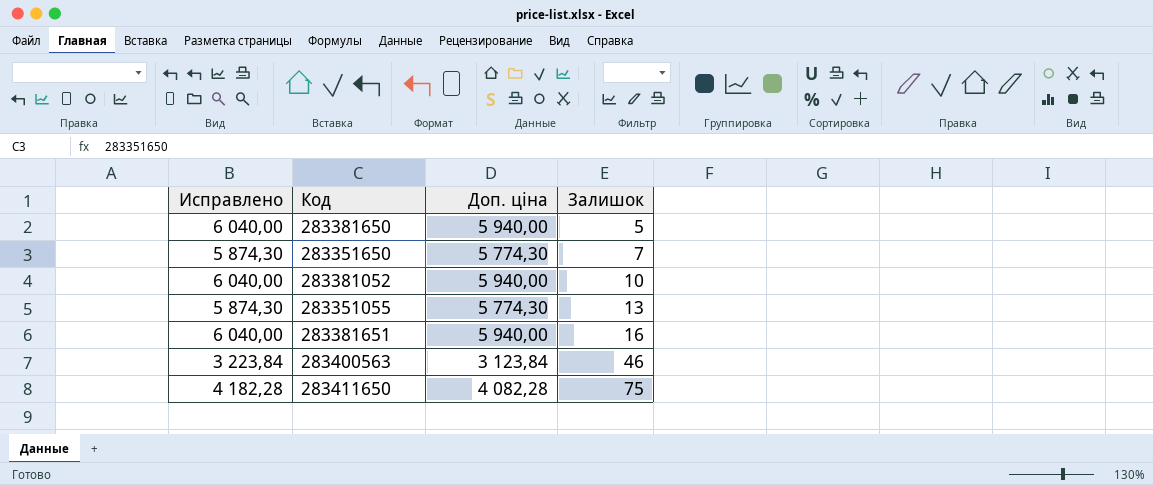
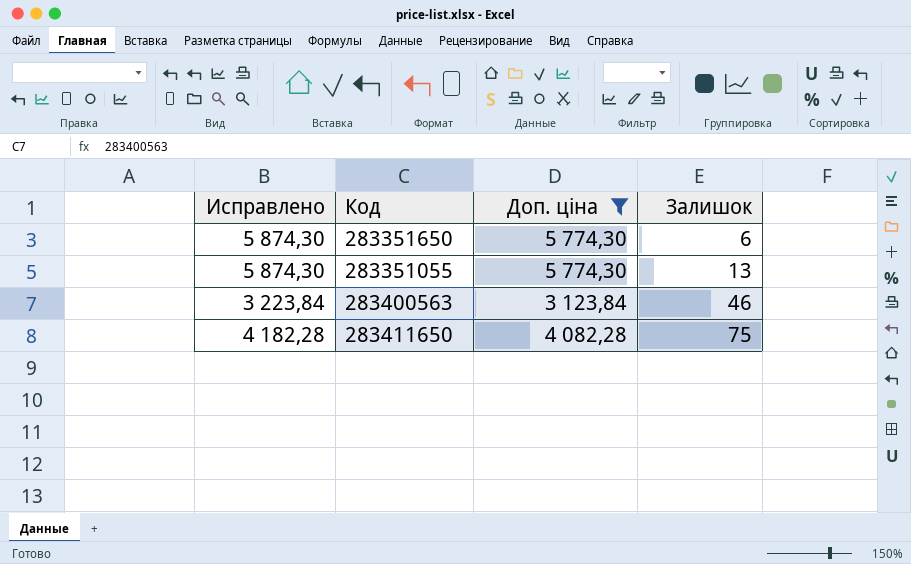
filter: none -> Доп. ціна != 5 940,00
283351650 | Залишок: 7 -> 6

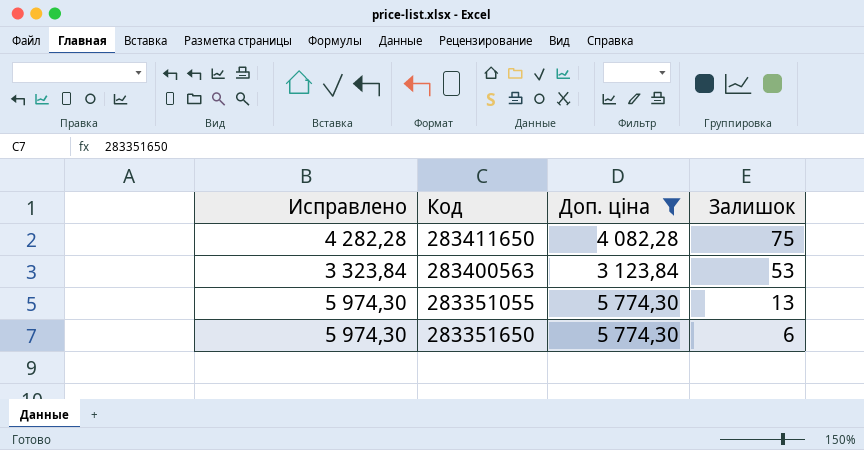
row order: Залишок ascending -> Залишок descending
column Исправлено | formula: [Доп. ціна] + 100 -> [Доп. ціна] + 200
283400563 | Залишок: 46 -> 53

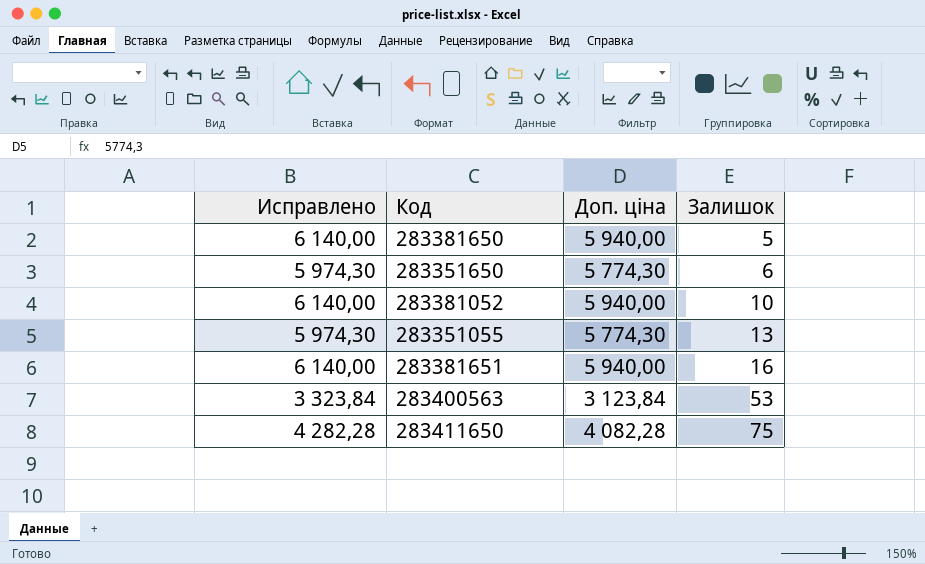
filter: Доп. ціна != 5 940,00 -> none
row order: Залишок descending -> Залишок ascending

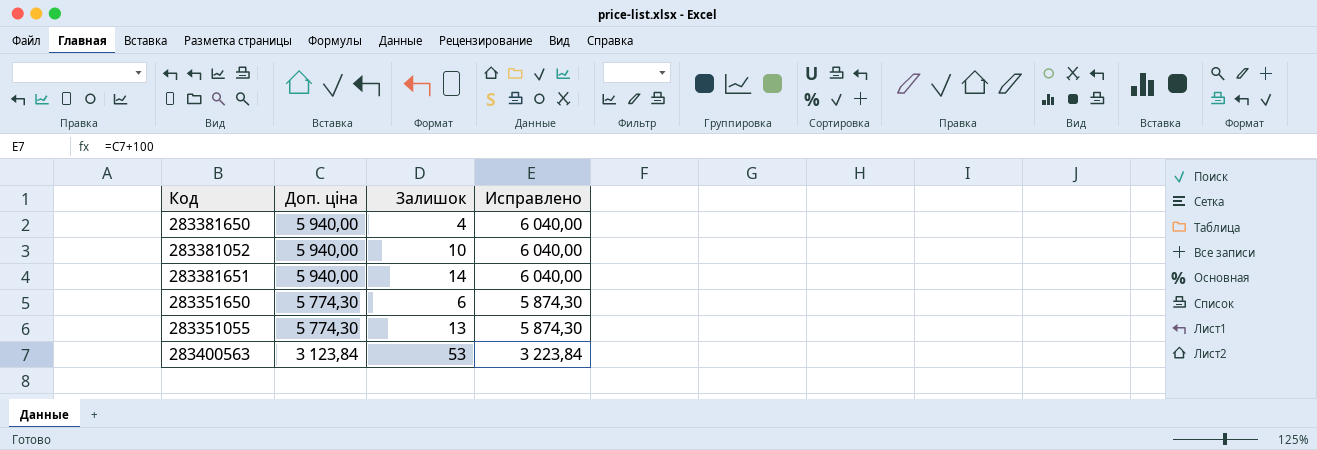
row order: Залишок ascending -> Доп. ціна descending
column Исправлено | formula: [Доп. ціна] + 200 -> [Доп. ціна] + 100
column Исправлено | position: 1 -> 4
row 283411650: 4 282,28 | 4 082,28 | 75 -> none
283381650 | Залишок: 5 -> 4
283381651 | Залишок: 16 -> 14

